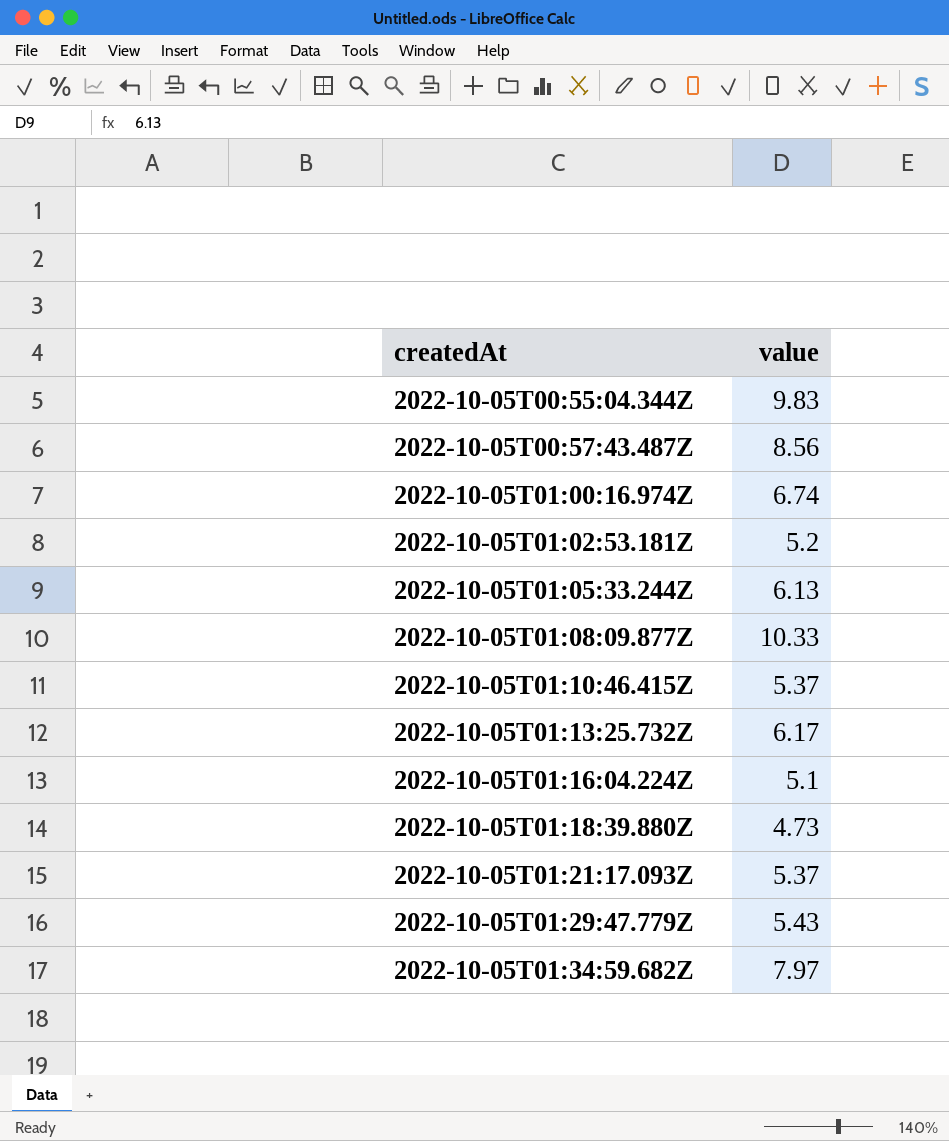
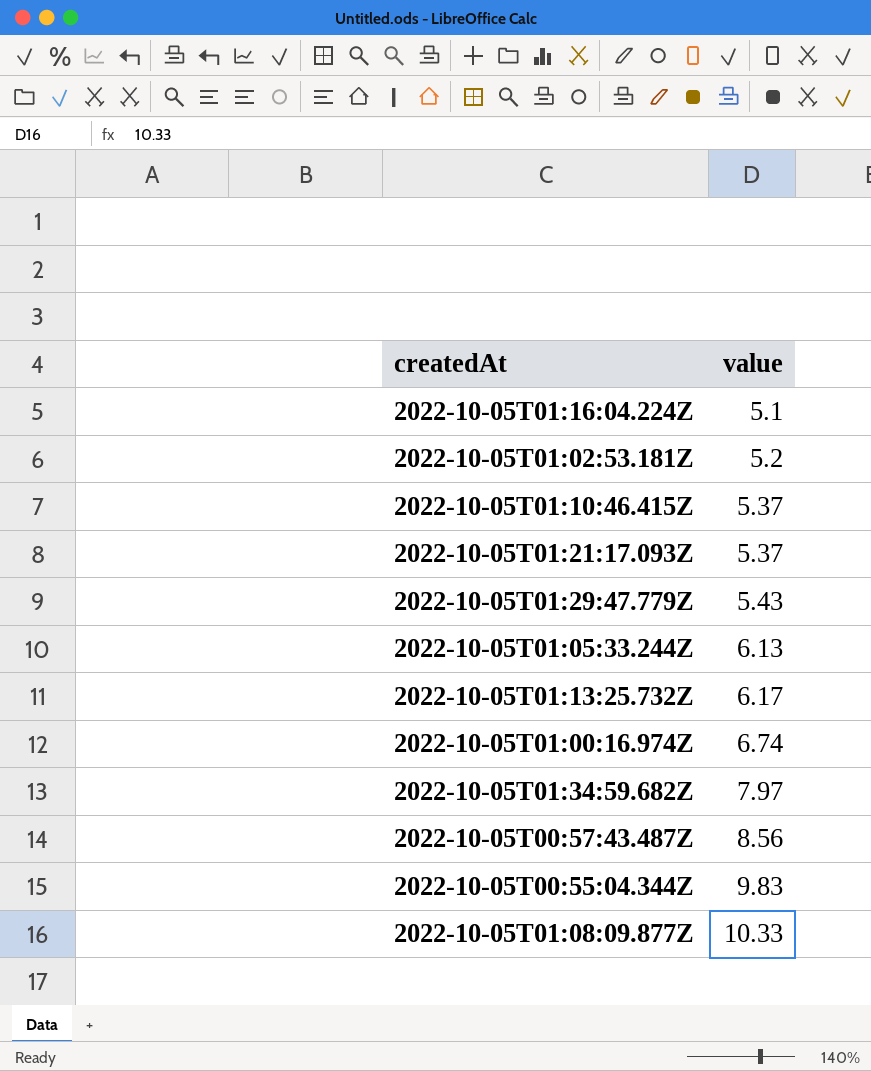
row order: createdAt ascending -> value ascending
row 2022-10-05T01:18:39.880Z: 4.73 -> none

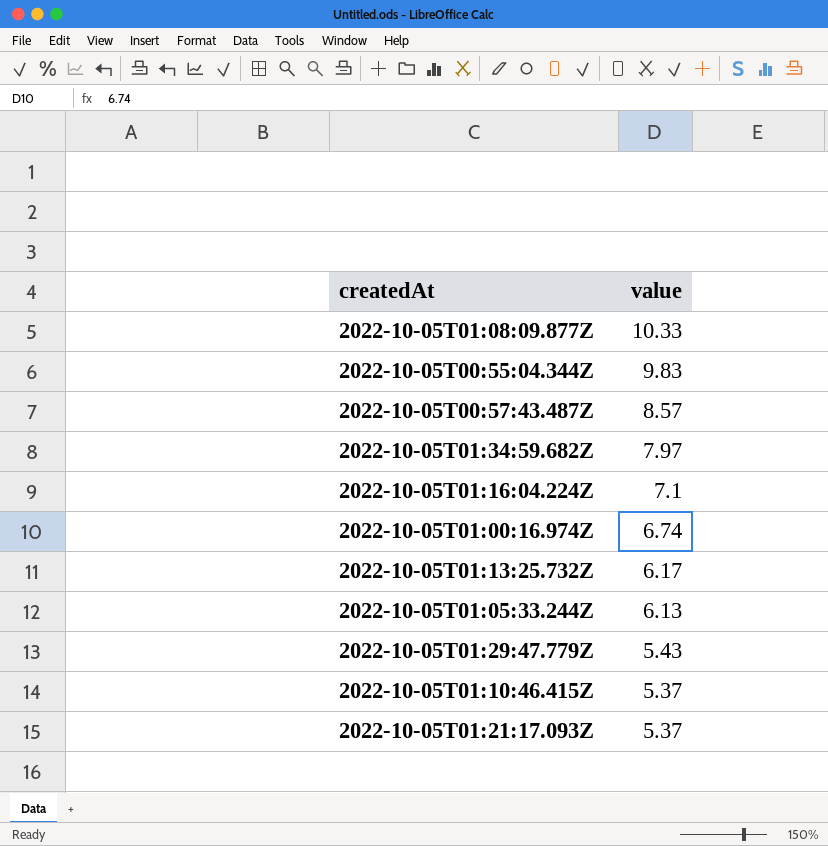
row order: value ascending -> value descending
row 2022-10-05T01:02:53.181Z: 5.2 -> none
2022-10-05T00:57:43.487Z | value: 8.56 -> 8.57
2022-10-05T01:16:04.224Z | value: 5.1 -> 7.1

